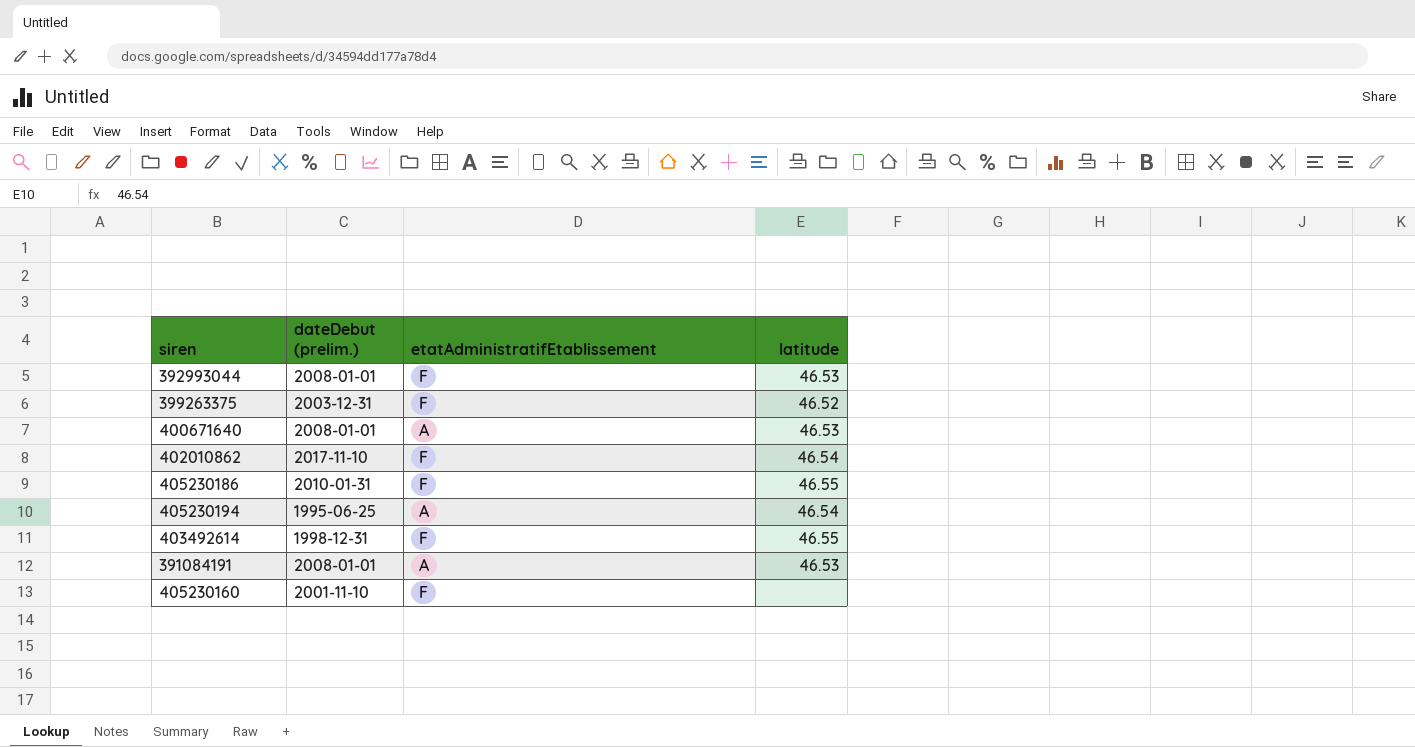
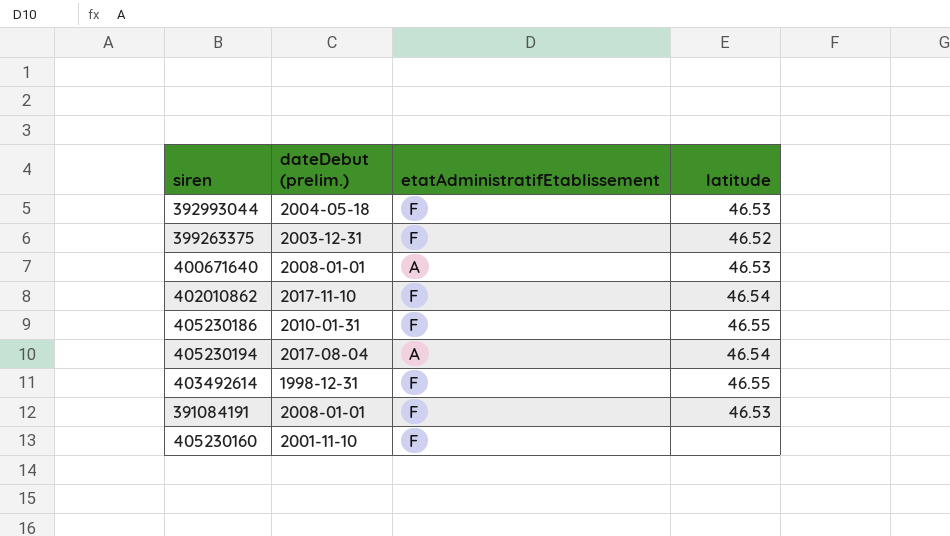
392993044 | dateDebut (prelim.): 2008-01-01 -> 2004-05-18
405230194 | dateDebut (prelim.): 1995-06-25 -> 2017-08-04
391084191 | etatAdministratifEtablissement: A -> F

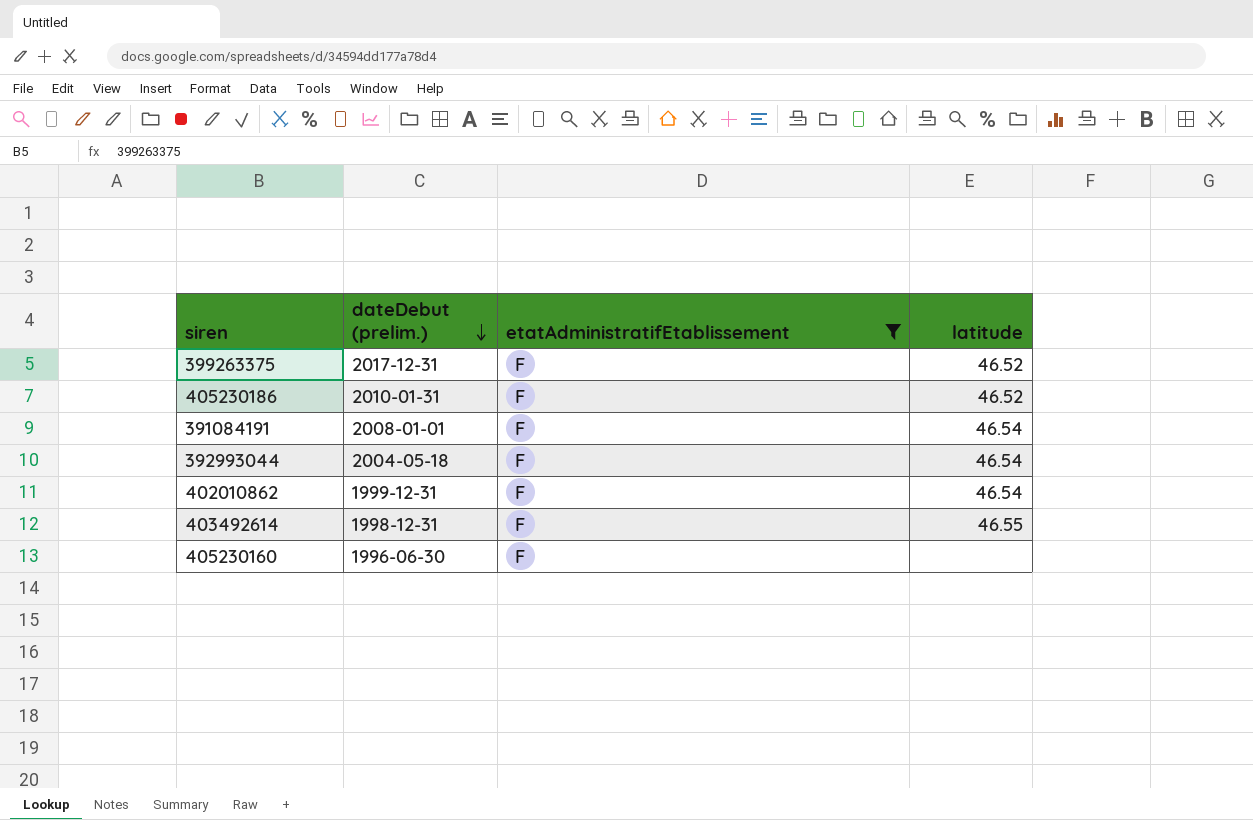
filter: none -> etatAdministratifEtablissement = F
row order: none -> dateDebut (prelim.) descending
399263375 | dateDebut (prelim.): 2003-12-31 -> 2017-12-31
405230186 | latitude: 46.55 -> 46.52
391084191 | latitude: 46.53 -> 46.54
392993044 | latitude: 46.53 -> 46.54
402010862 | dateDebut (prelim.): 2017-11-10 -> 1999-12-31
405230160 | dateDebut (prelim.): 2001-11-10 -> 1996-06-30

